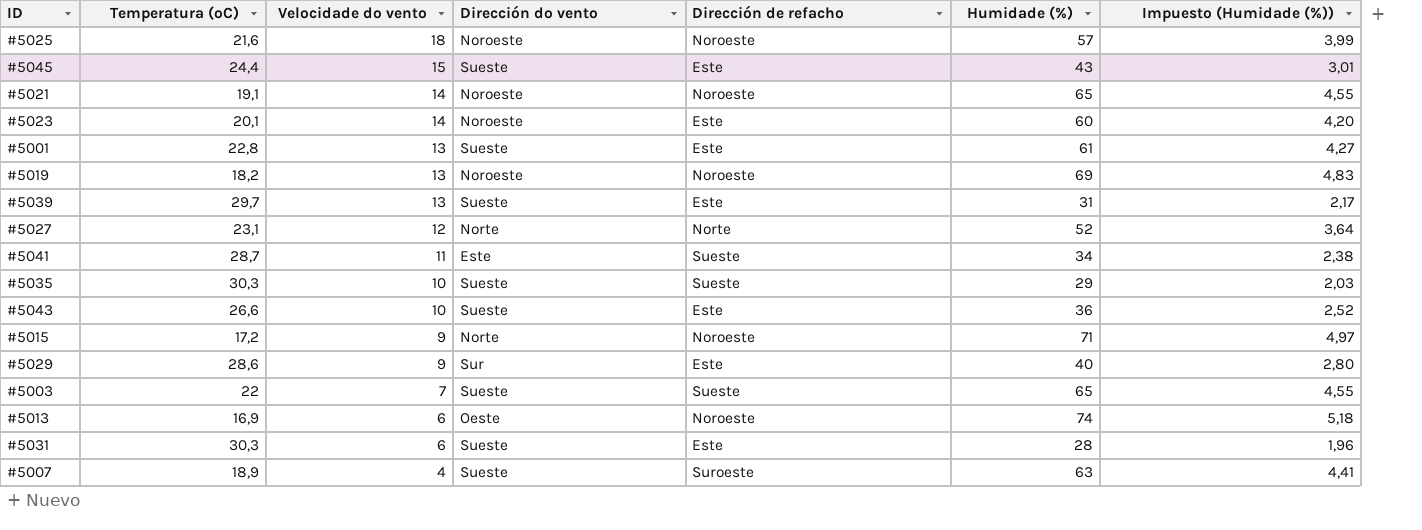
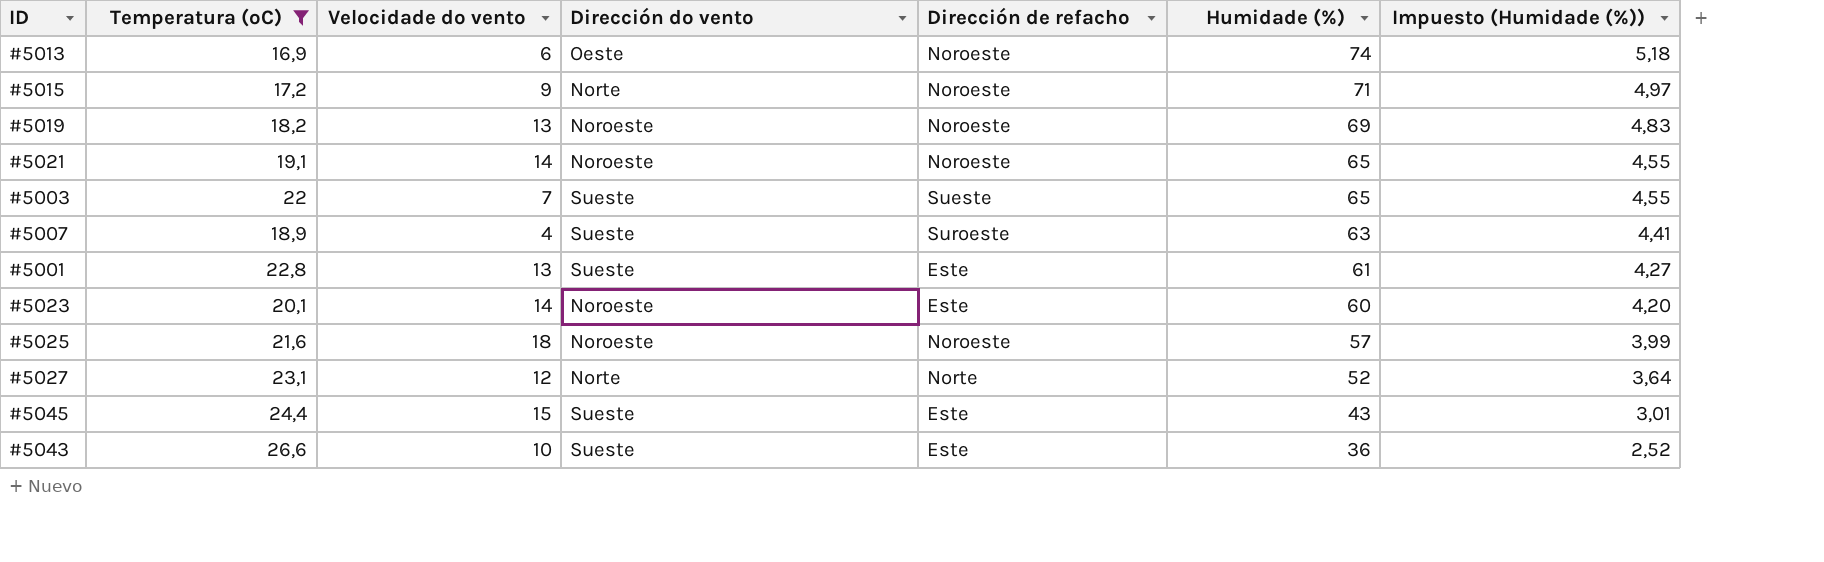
filter: none -> Temperatura (ºC) <= 26,6
row order: Velocidade do vento descending -> Humidade (%) descending

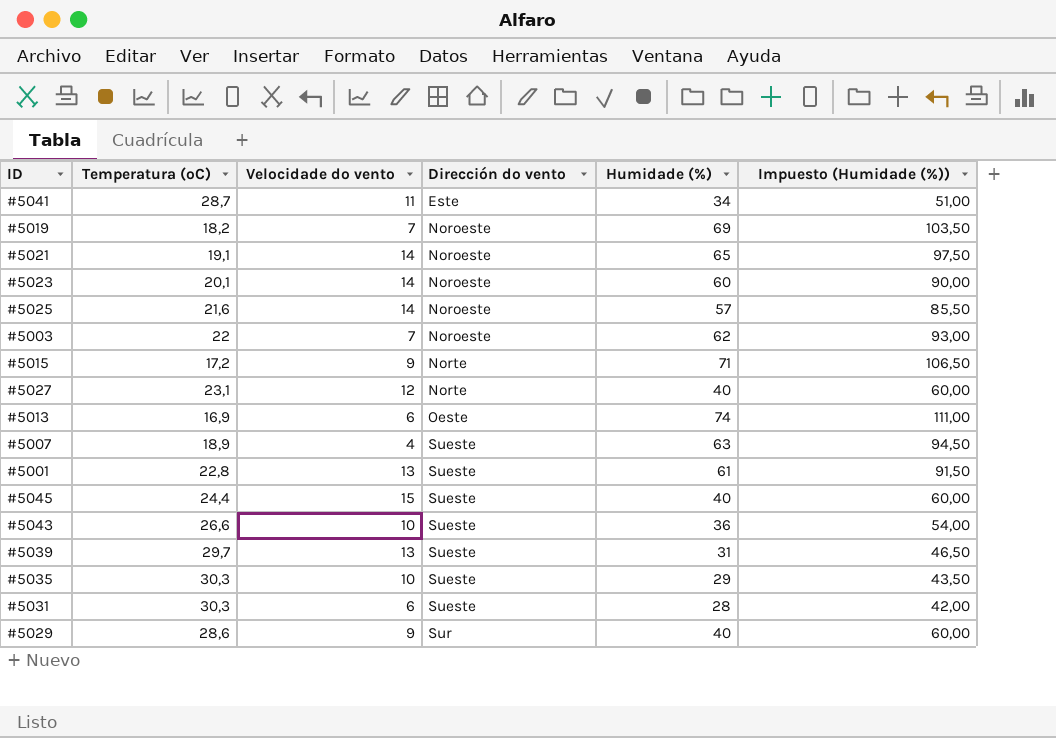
filter: Temperatura (ºC) <= 26,6 -> none
row order: Humidade (%) descending -> Dirección do vento ascending
column Dirección de refacho | position: 5 -> none
column Impuesto (Humidade (%)) | formula: [Humidade (%)] * 0,07 -> [Humidade (%)] * 1,5
#5019 | Velocidade do vento: 13 -> 7
#5025 | Velocidade do vento: 18 -> 14
#5003 | Dirección do vento: Sueste -> Noroeste
#5003 | Humidade (%): 65 -> 62
#5027 | Humidade (%): 52 -> 40
#5045 | Humidade (%): 43 -> 40

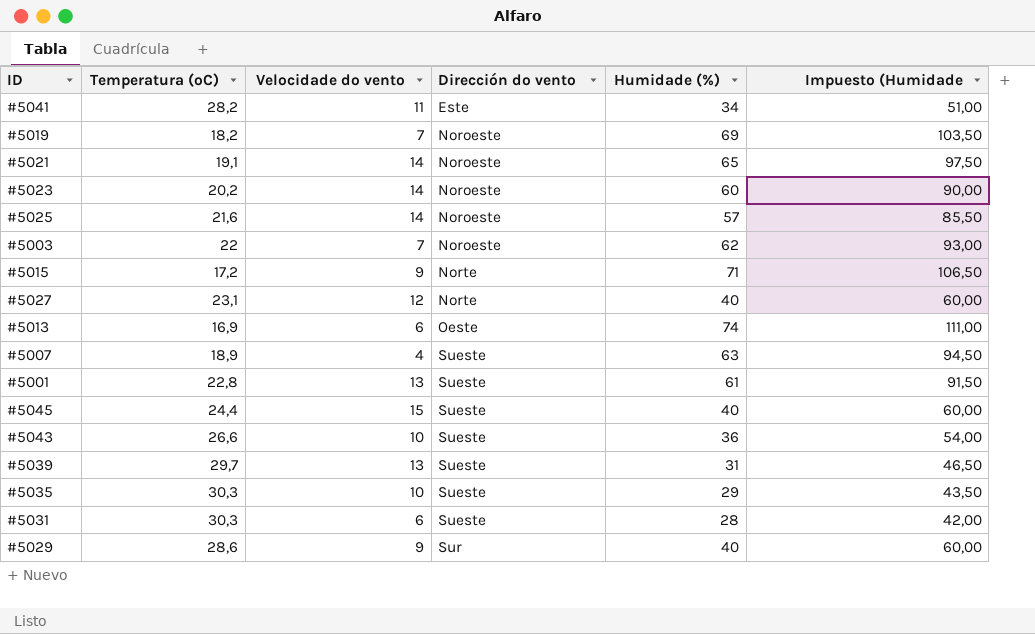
column name: Impuesto (Humidade (%)) -> Impuesto (Humidade
#5041 | Temperatura (ºC): 28,7 -> 28,2
#5023 | Temperatura (ºC): 20,1 -> 20,2

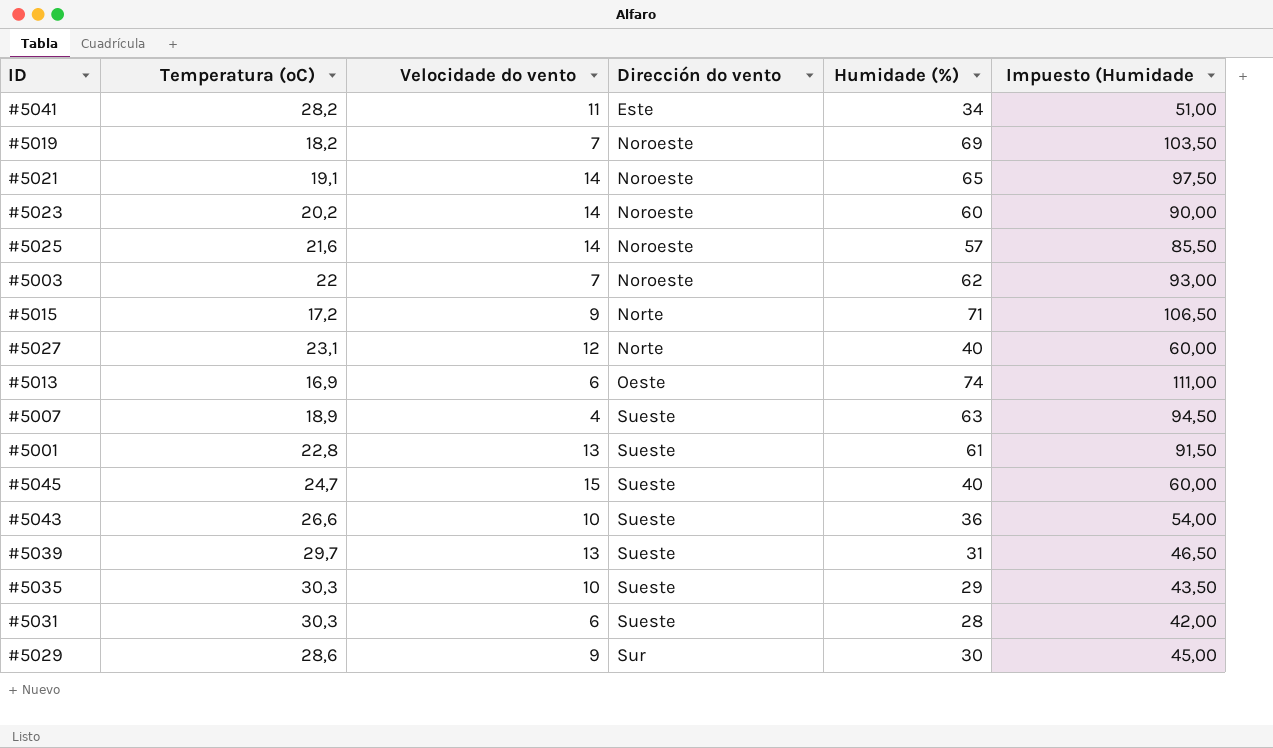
#5045 | Temperatura (ºC): 24,4 -> 24,7
#5029 | Humidade (%): 40 -> 30
#5029 | Impuesto (Humidade: 60,00 -> 45,00

